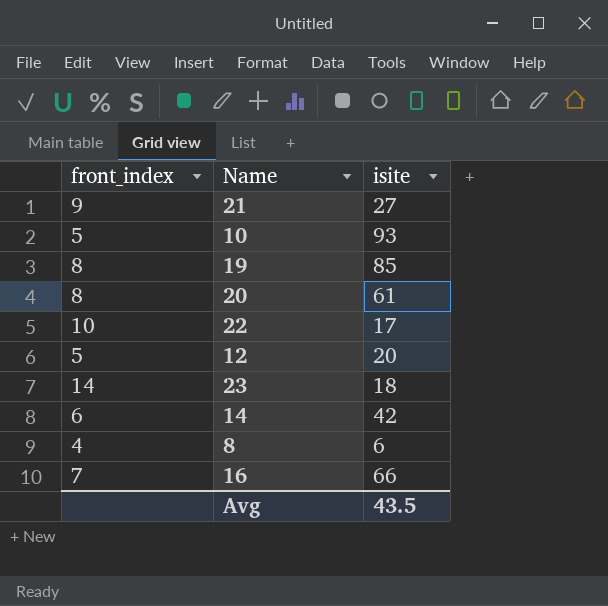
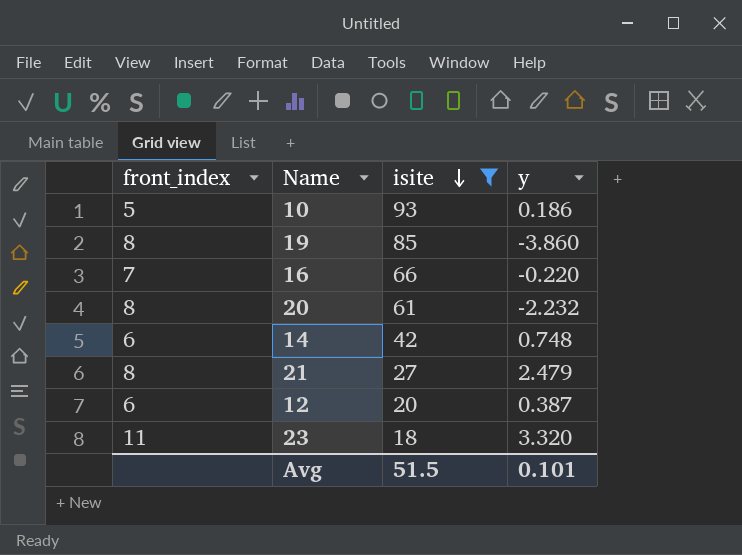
filter: none -> isite >= 18
row order: none -> isite descending
column y | position: none -> 4
21 | front_index: 9 -> 8
12 | front_index: 5 -> 6
23 | front_index: 14 -> 11
Avg | isite: 43.5 -> 51.5

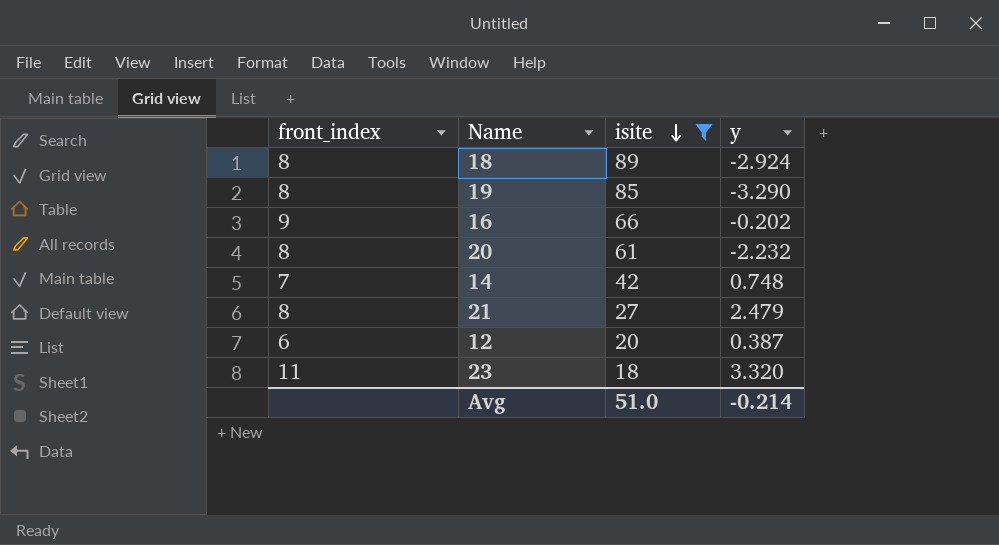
row 10: 5 | 93 | 0.186 -> none
row 18: none -> 8 | 89 | -2.924
19 | y: -3.860 -> -3.290
16 | front_index: 7 -> 9
16 | y: -0.220 -> -0.202
14 | front_index: 6 -> 7
Avg | isite: 51.5 -> 51.0
Avg | y: 0.101 -> -0.214

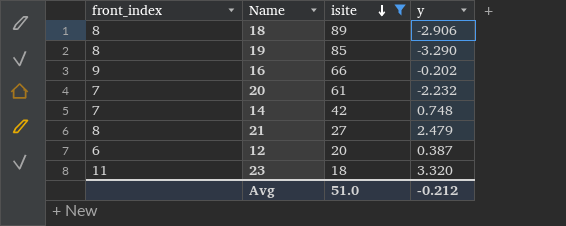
18 | y: -2.924 -> -2.906
20 | front_index: 8 -> 7
Avg | y: -0.214 -> -0.212

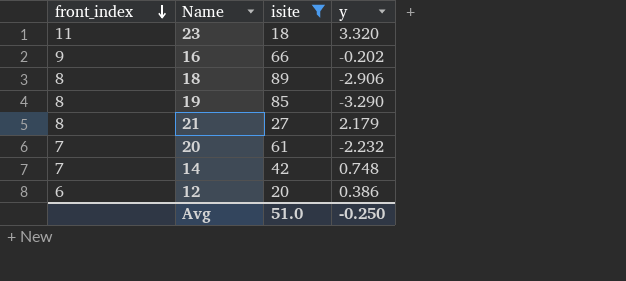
row order: isite descending -> front_index descending
21 | y: 2.479 -> 2.179
12 | y: 0.387 -> 0.386
Avg | y: -0.212 -> -0.250

